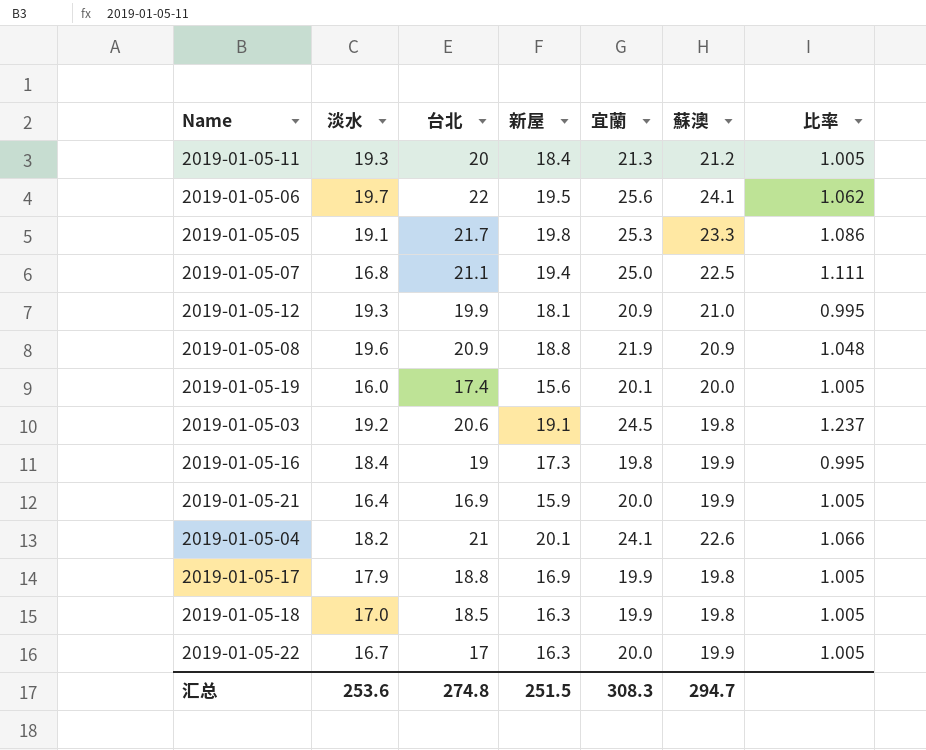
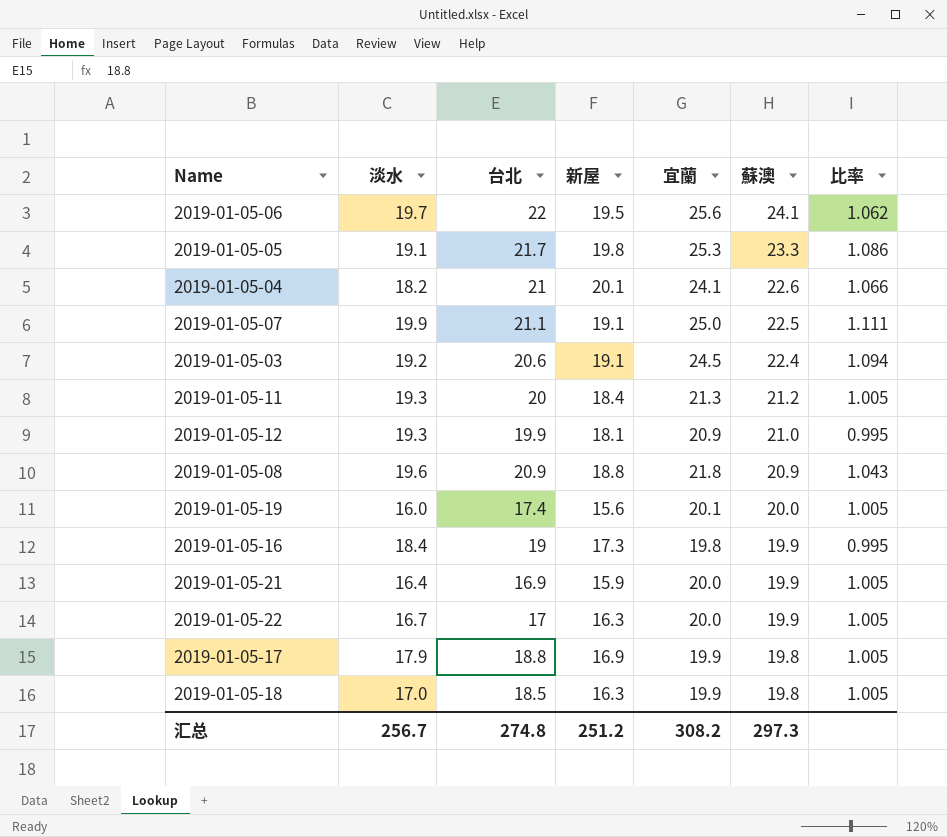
row order: none -> 蘇澳 descending
2019-01-05-07 | 淡水: 16.8 -> 19.9
2019-01-05-07 | 新屋: 19.4 -> 19.1
2019-01-05-03 | 蘇澳: 19.8 -> 22.4
2019-01-05-03 | 比率: 1.237 -> 1.094
2019-01-05-08 | 宜蘭: 21.9 -> 21.8
2019-01-05-08 | 比率: 1.048 -> 1.043
汇总 | 淡水: 253.6 -> 256.7
汇总 | 新屋: 251.5 -> 251.2
汇总 | 宜蘭: 308.3 -> 308.2
汇总 | 蘇澳: 294.7 -> 297.3

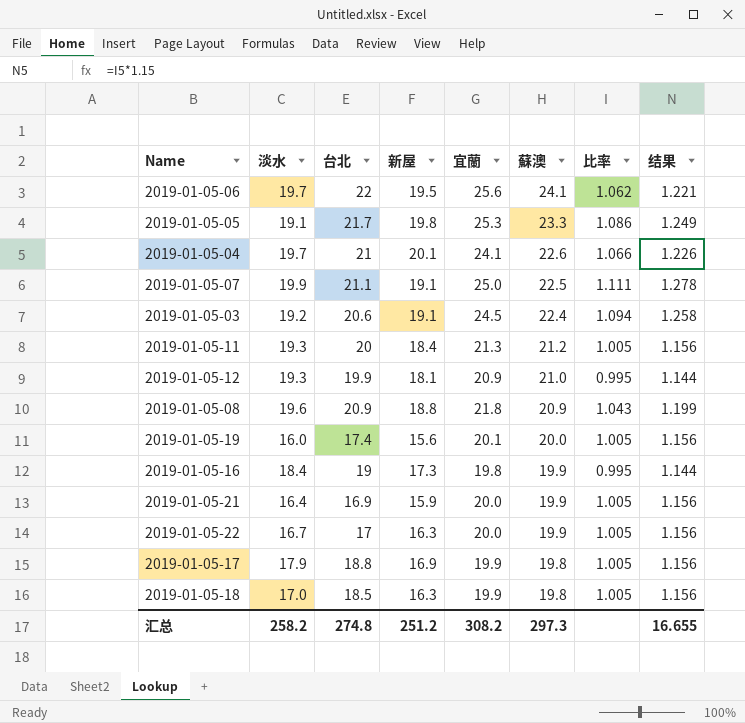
column 结果 | formula: none -> [比率] * 1.15
2019-01-05-04 | 淡水: 18.2 -> 19.7
汇总 | 淡水: 256.7 -> 258.2

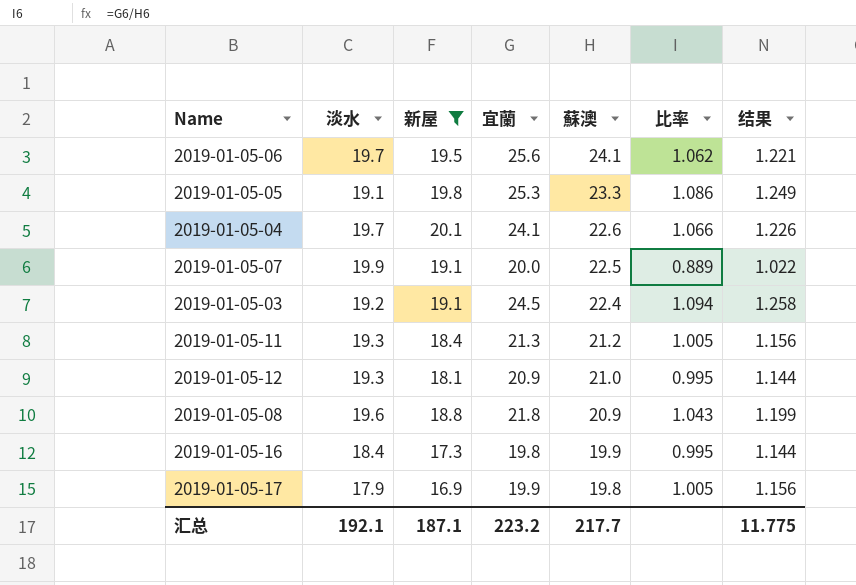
filter: none -> 新屋 >= 16.9
column 台北 | position: 3 -> none
2019-01-05-07 | 宜蘭: 25.0 -> 20.0
2019-01-05-07 | 比率: 1.111 -> 0.889
2019-01-05-07 | 结果: 1.278 -> 1.022
汇总 | 淡水: 258.2 -> 192.1
汇总 | 新屋: 251.2 -> 187.1
汇总 | 宜蘭: 308.2 -> 223.2
汇总 | 蘇澳: 297.3 -> 217.7
汇总 | 结果: 16.655 -> 11.775

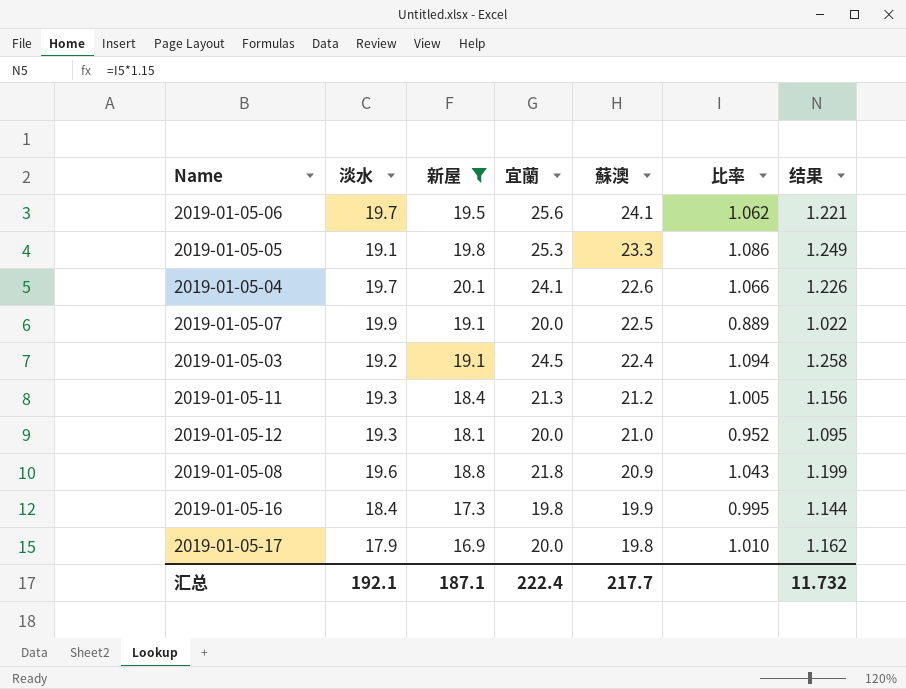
2019-01-05-12 | 宜蘭: 20.9 -> 20.0
2019-01-05-12 | 比率: 0.995 -> 0.952
2019-01-05-12 | 结果: 1.144 -> 1.095
2019-01-05-17 | 宜蘭: 19.9 -> 20.0
2019-01-05-17 | 比率: 1.005 -> 1.010
2019-01-05-17 | 结果: 1.156 -> 1.162
汇总 | 宜蘭: 223.2 -> 222.4
汇总 | 结果: 11.775 -> 11.732

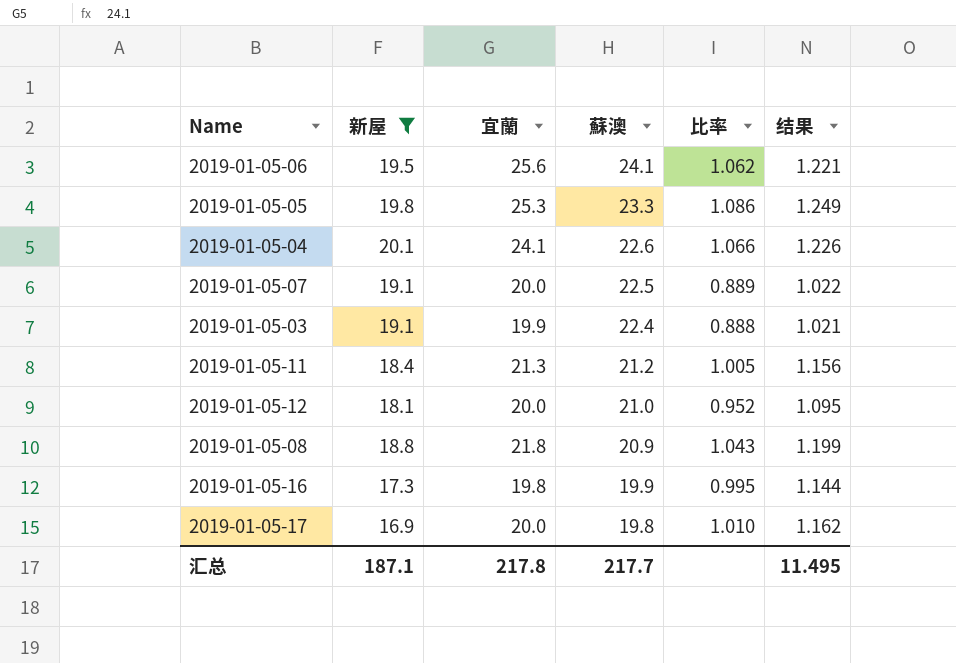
column 淡水 | position: 2 -> none
2019-01-05-03 | 宜蘭: 24.5 -> 19.9
2019-01-05-03 | 比率: 1.094 -> 0.888
2019-01-05-03 | 结果: 1.258 -> 1.021
汇总 | 宜蘭: 222.4 -> 217.8
汇总 | 结果: 11.732 -> 11.495

